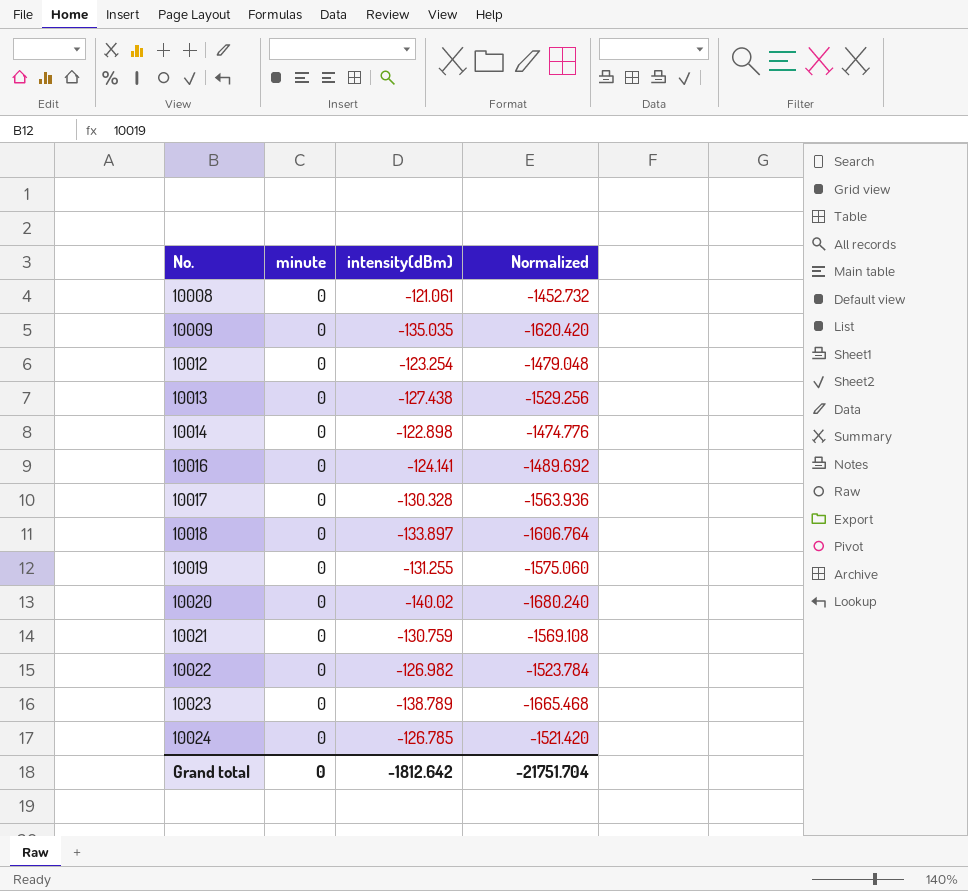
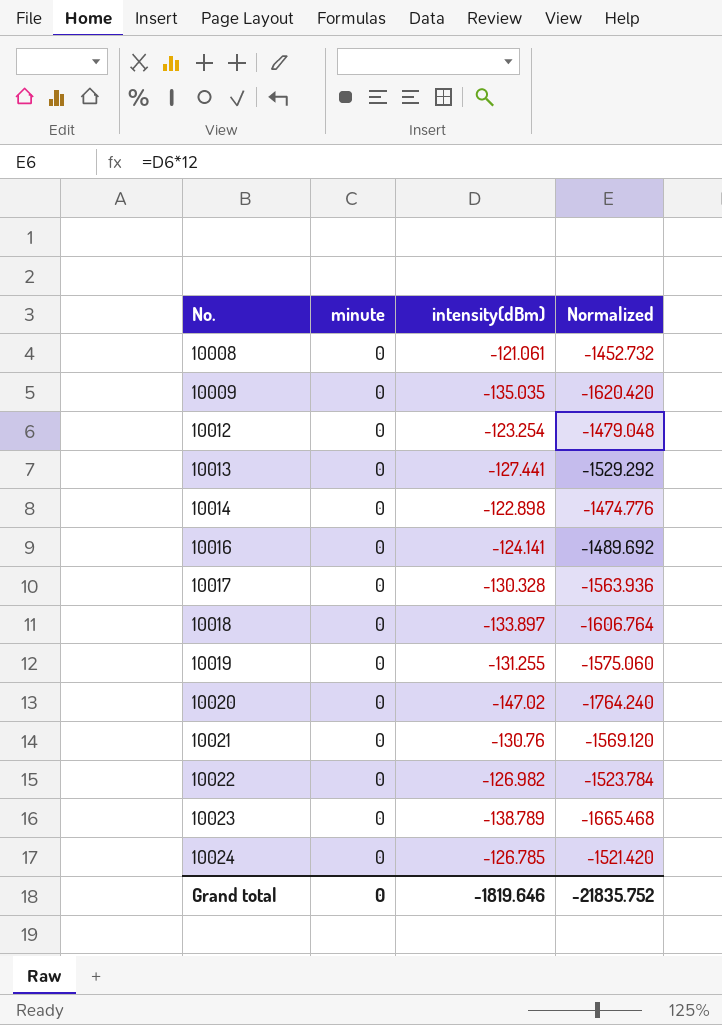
10013 | intensity(dBm): -127.438 -> -127.441
10013 | Normalized: -1529.256 -> -1529.292
10020 | intensity(dBm): -140.02 -> -147.02
10020 | Normalized: -1680.240 -> -1764.240
10021 | intensity(dBm): -130.759 -> -130.76
10021 | Normalized: -1569.108 -> -1569.120
Grand total | intensity(dBm): -1812.642 -> -1819.646
Grand total | Normalized: -21751.704 -> -21835.752

